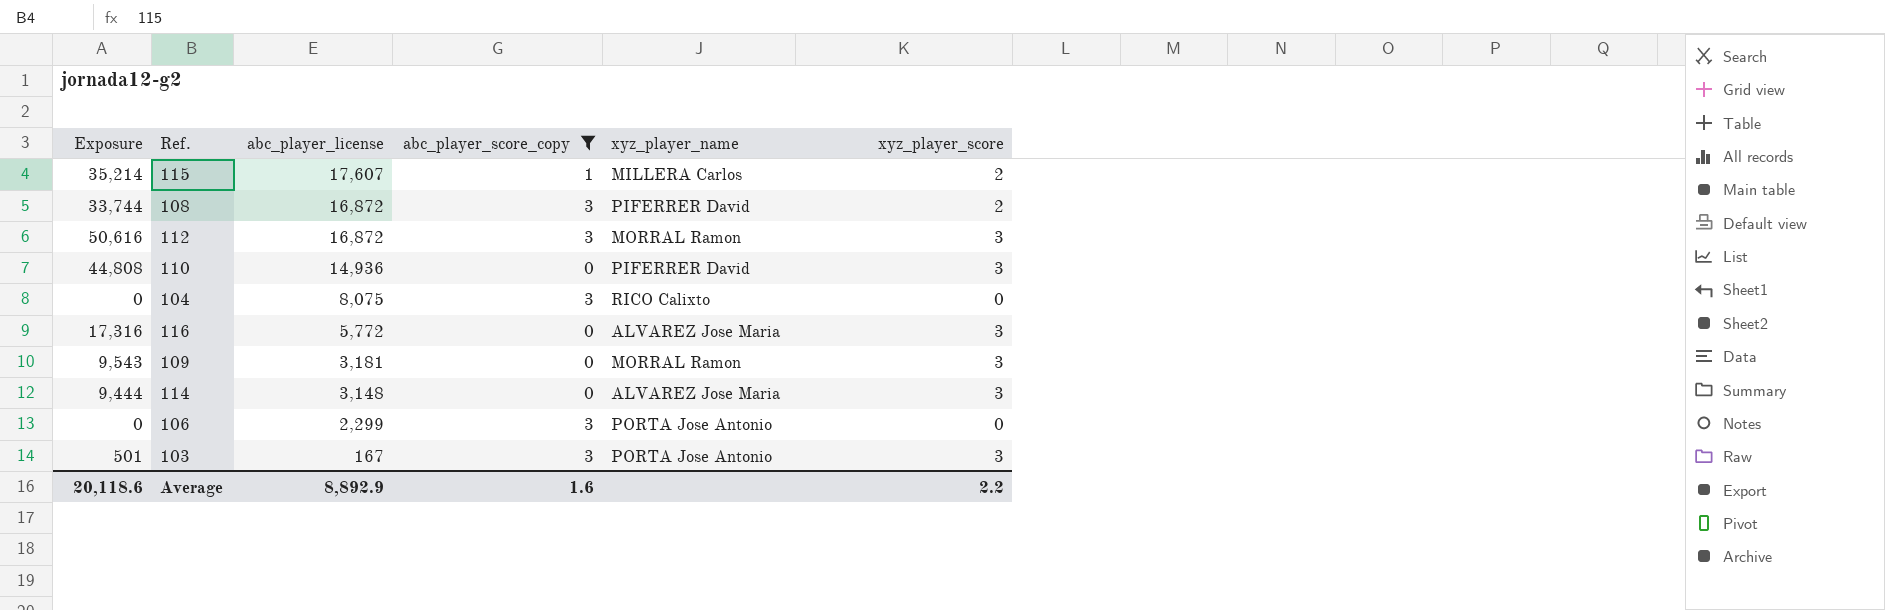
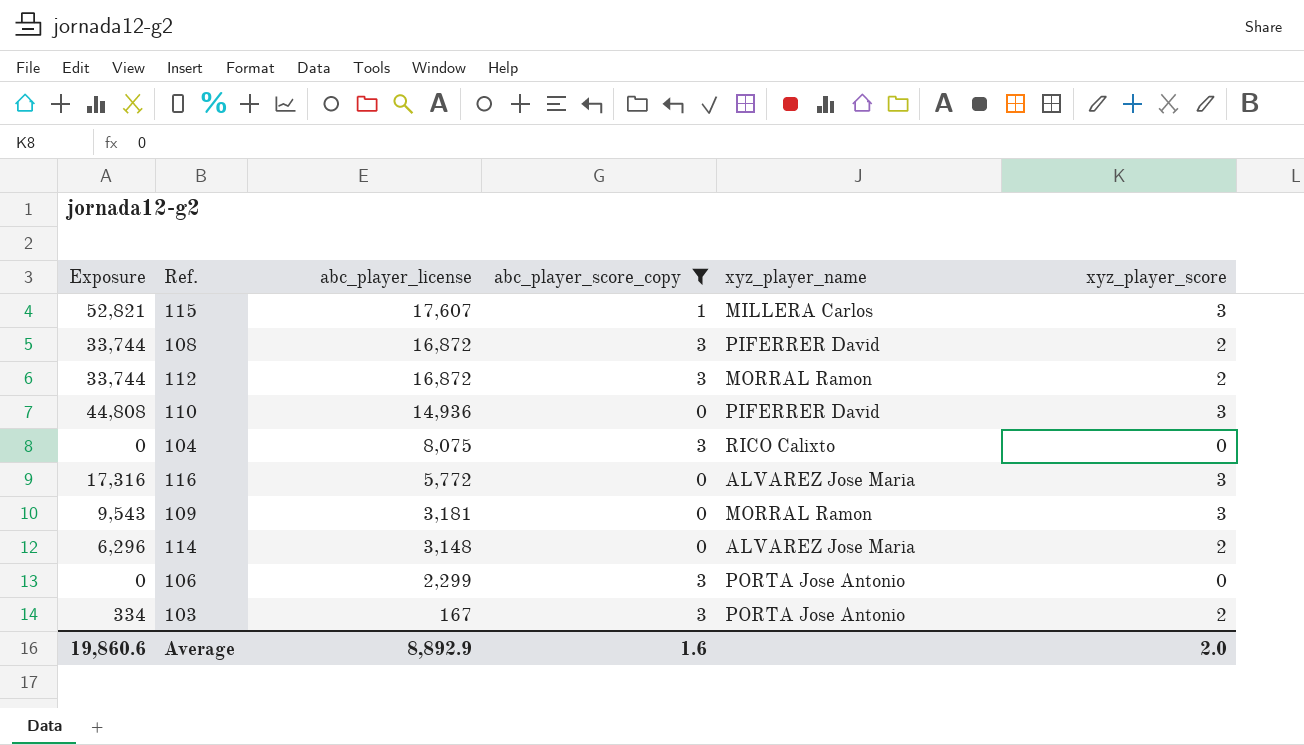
115 | Exposure: 35,214 -> 52,821
115 | xyz_player_score: 2 -> 3
112 | Exposure: 50,616 -> 33,744
112 | xyz_player_score: 3 -> 2
114 | Exposure: 9,444 -> 6,296
114 | xyz_player_score: 3 -> 2
103 | Exposure: 501 -> 334
103 | xyz_player_score: 3 -> 2
Average | Exposure: 20,118.6 -> 19,860.6
Average | xyz_player_score: 2.2 -> 2.0

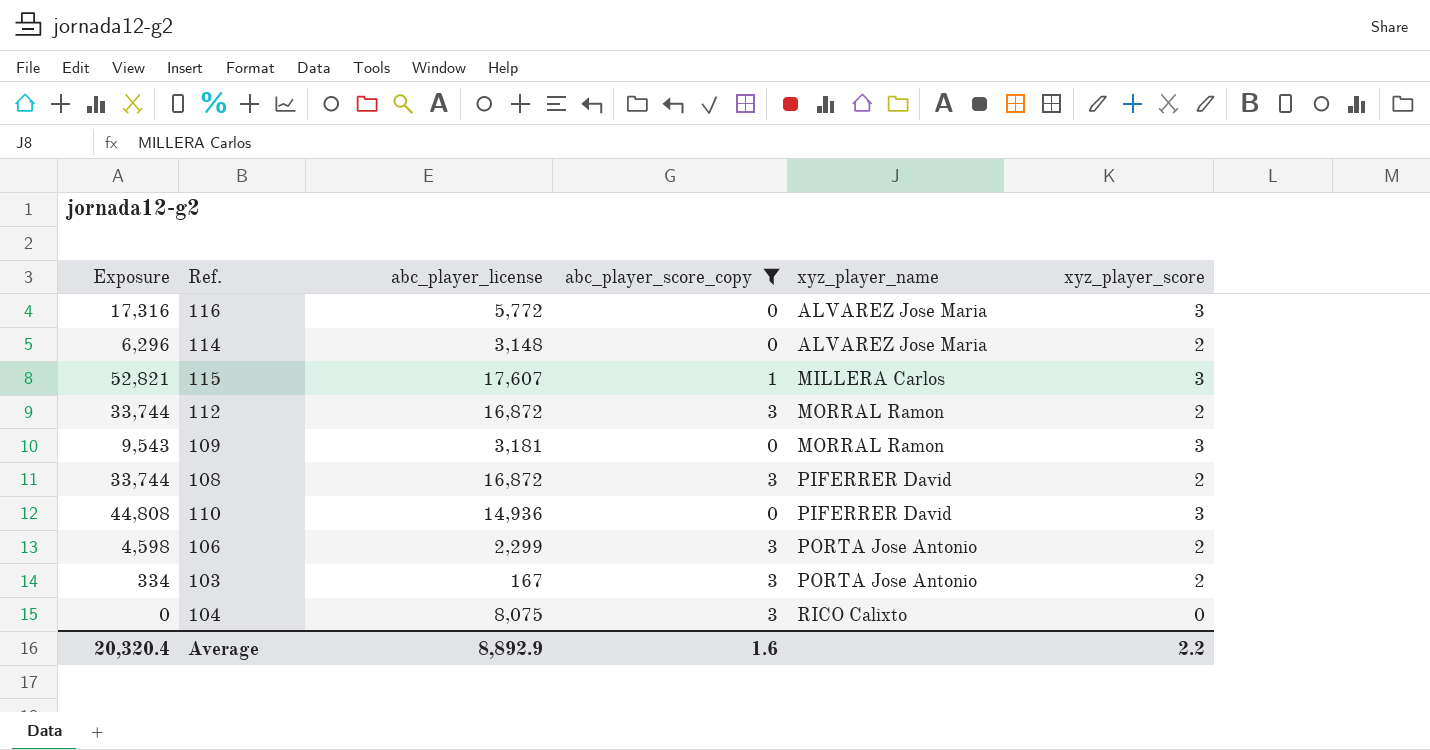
row order: abc_player_license descending -> xyz_player_name ascending
106 | Exposure: 0 -> 4,598
106 | xyz_player_score: 0 -> 2
Average | Exposure: 19,860.6 -> 20,320.4
Average | xyz_player_score: 2.0 -> 2.2

